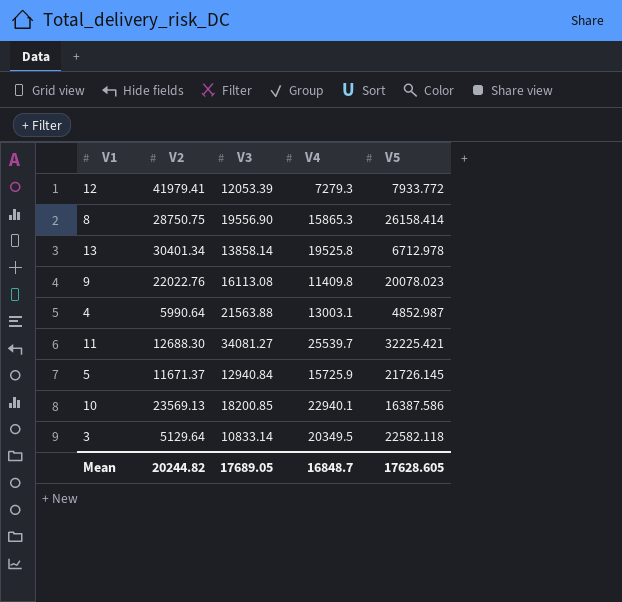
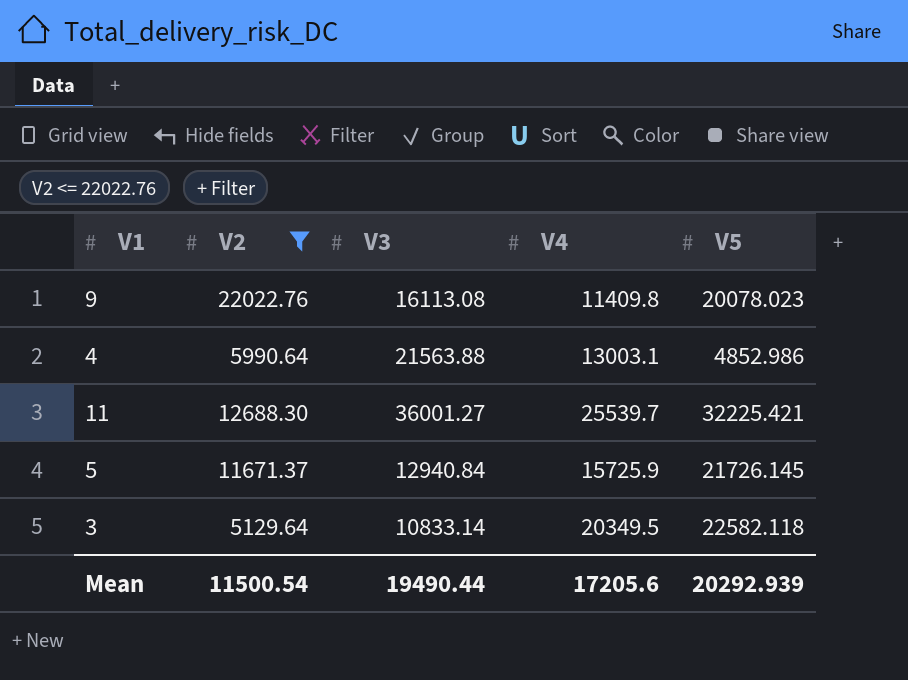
filter: none -> V2 <= 22022.76
4 | V5: 4852.987 -> 4852.986
11 | V3: 34081.27 -> 36001.27
Mean | V2: 20244.82 -> 11500.54
Mean | V3: 17689.05 -> 19490.44
Mean | V4: 16848.7 -> 17205.6
Mean | V5: 17628.605 -> 20292.939

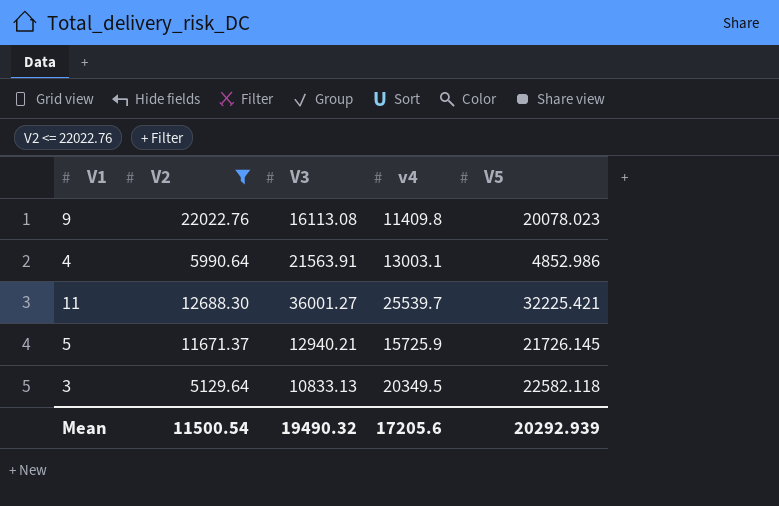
column name: V4 -> v4
4 | V3: 21563.88 -> 21563.91
5 | V3: 12940.84 -> 12940.21
3 | V3: 10833.14 -> 10833.13
Mean | V3: 19490.44 -> 19490.32

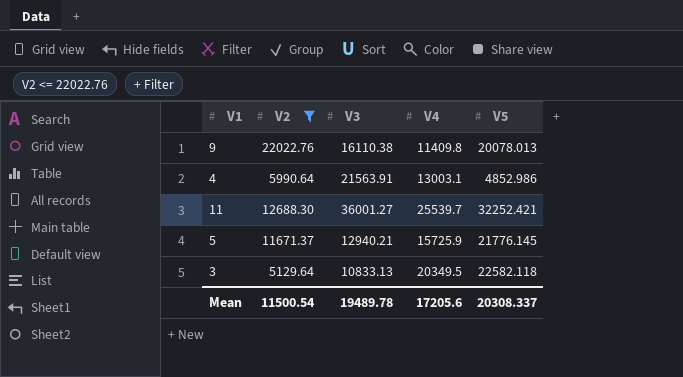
column name: v4 -> V4
9 | V3: 16113.08 -> 16110.38
9 | V5: 20078.023 -> 20078.013
11 | V5: 32225.421 -> 32252.421
5 | V5: 21726.145 -> 21776.145
Mean | V3: 19490.32 -> 19489.78
Mean | V5: 20292.939 -> 20308.337

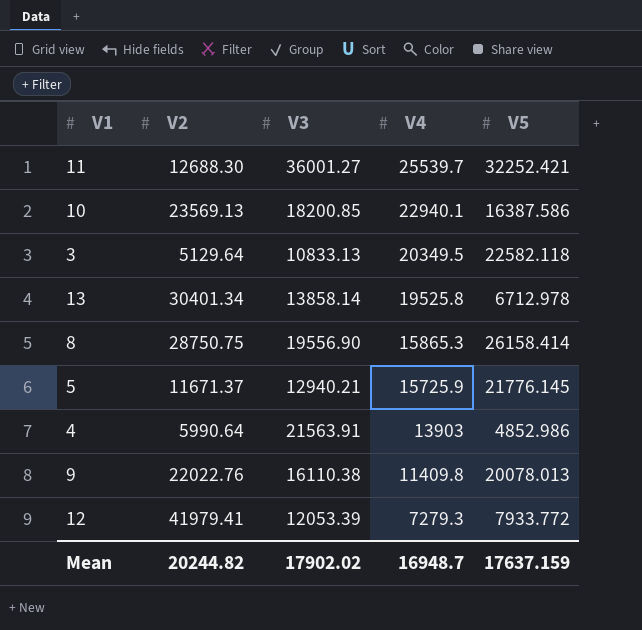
filter: V2 <= 22022.76 -> none
row order: none -> V4 descending
4 | V4: 13003.1 -> 13903
Mean | V2: 11500.54 -> 20244.82
Mean | V3: 19489.78 -> 17902.02
Mean | V4: 17205.6 -> 16948.7
Mean | V5: 20308.337 -> 17637.159

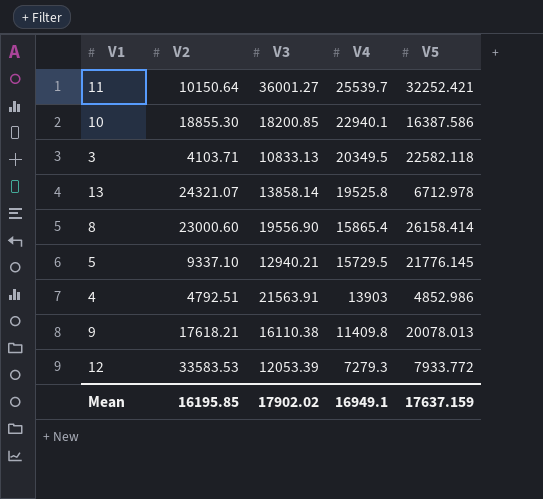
11 | V2: 12688.30 -> 10150.64
10 | V2: 23569.13 -> 18855.30
3 | V2: 5129.64 -> 4103.71
13 | V2: 30401.34 -> 24321.07
8 | V2: 28750.75 -> 23000.60
8 | V4: 15865.3 -> 15865.4
5 | V2: 11671.37 -> 9337.10
5 | V4: 15725.9 -> 15729.5
4 | V2: 5990.64 -> 4792.51
9 | V2: 22022.76 -> 17618.21
12 | V2: 41979.41 -> 33583.53
Mean | V2: 20244.82 -> 16195.85
Mean | V4: 16948.7 -> 16949.1

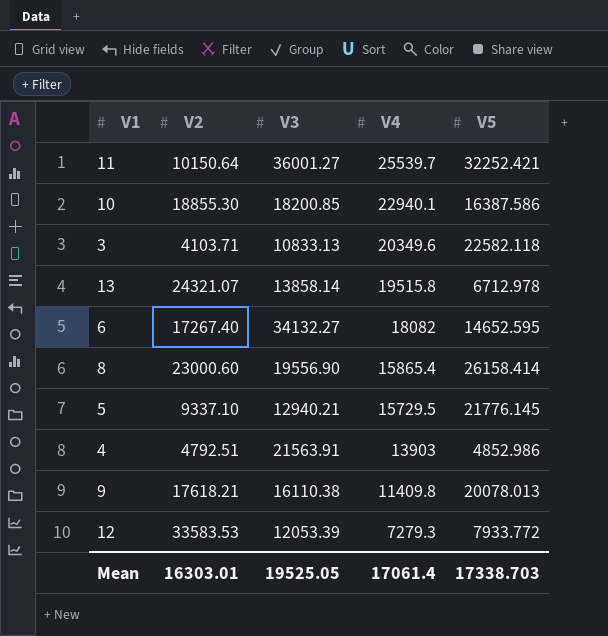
3 | V4: 20349.5 -> 20349.6
13 | V4: 19525.8 -> 19515.8
row 6: none -> 17267.40 | 34132.27 | 18082 | 14652.595
Mean | V2: 16195.85 -> 16303.01
Mean | V3: 17902.02 -> 19525.05
Mean | V4: 16949.1 -> 17061.4
Mean | V5: 17637.159 -> 17338.703

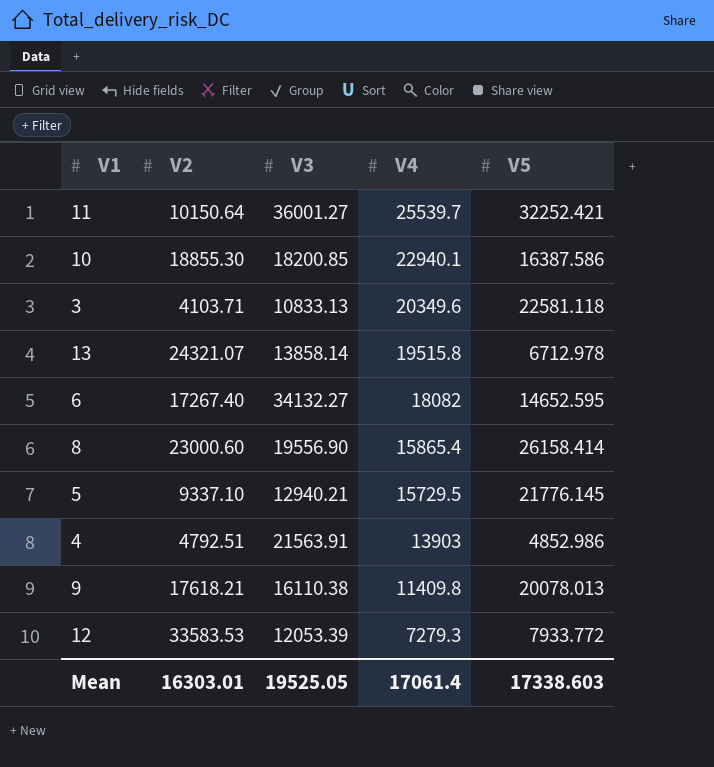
3 | V5: 22582.118 -> 22581.118
Mean | V5: 17338.703 -> 17338.603

